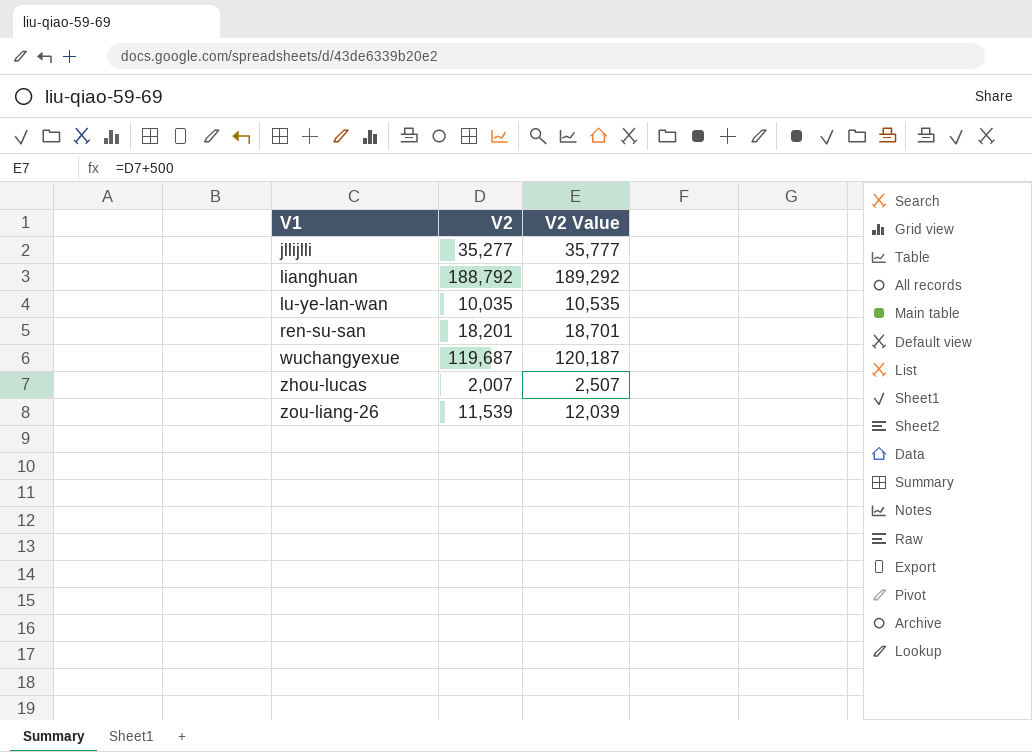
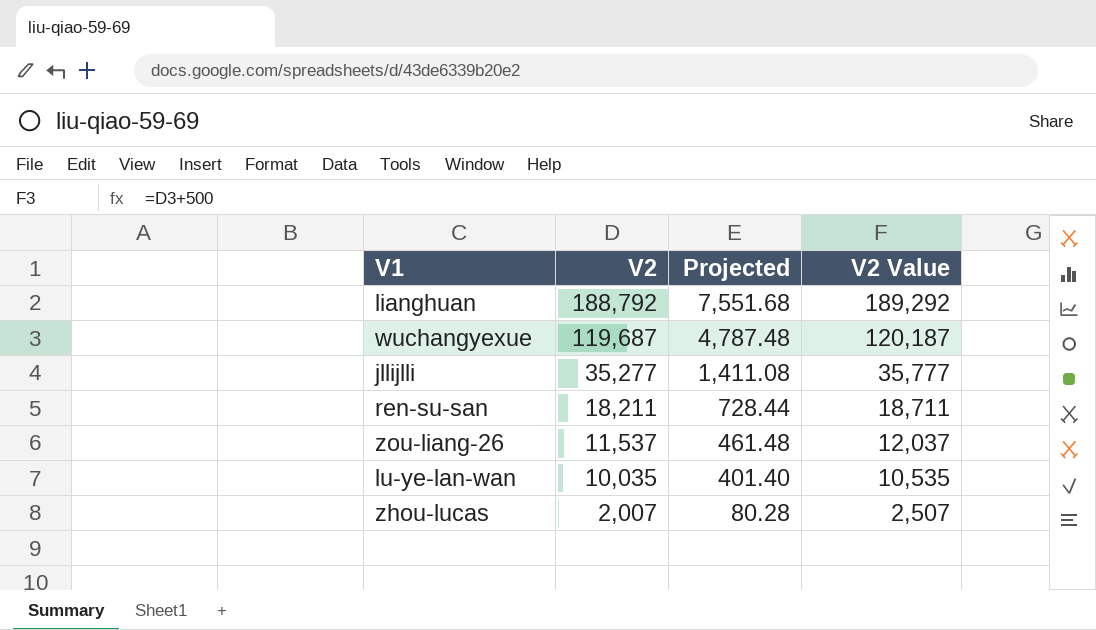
row order: V1 ascending -> V2 descending
column Projected | formula: none -> [V2] * 0.04
ren-su-san | V2: 18,201 -> 18,211
ren-su-san | V2 Value: 18,701 -> 18,711
zou-liang-26 | V2: 11,539 -> 11,537
zou-liang-26 | V2 Value: 12,039 -> 12,037

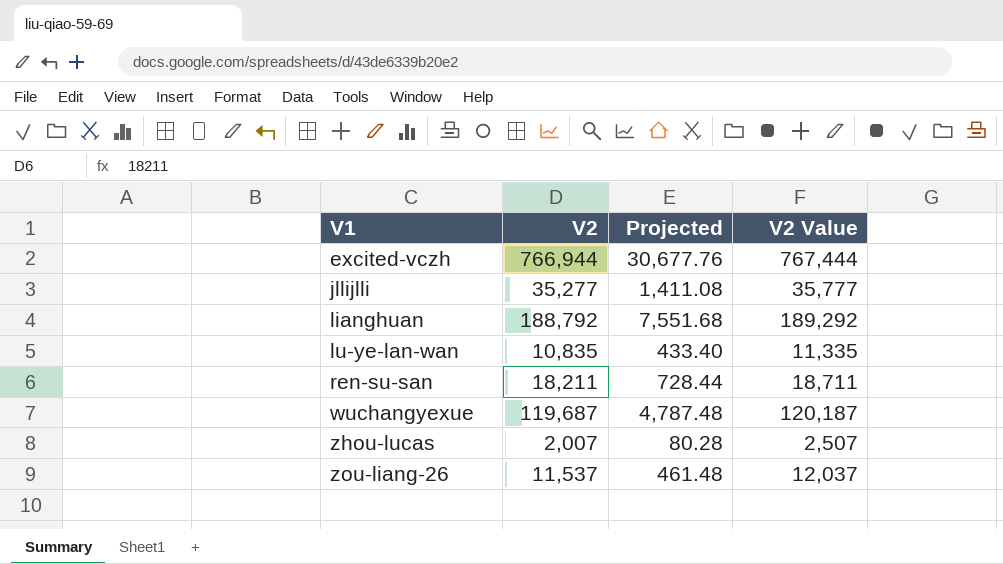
row order: V2 descending -> V1 ascending
row excited-vczh: none -> 766,944 | 30,677.76 | 767,444
lu-ye-lan-wan | V2: 10,035 -> 10,835
lu-ye-lan-wan | Projected: 401.40 -> 433.40
lu-ye-lan-wan | V2 Value: 10,535 -> 11,335

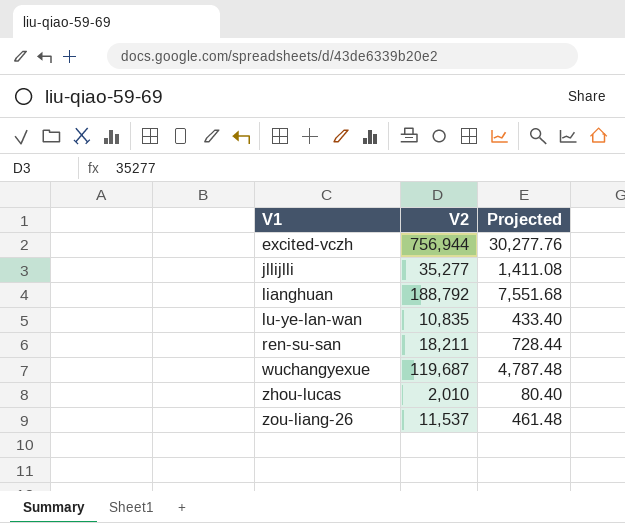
column V2 Value | formula: [V2] + 500 -> none
excited-vczh | V2: 766,944 -> 756,944
excited-vczh | Projected: 30,677.76 -> 30,277.76
zhou-lucas | V2: 2,007 -> 2,010
zhou-lucas | Projected: 80.28 -> 80.40

